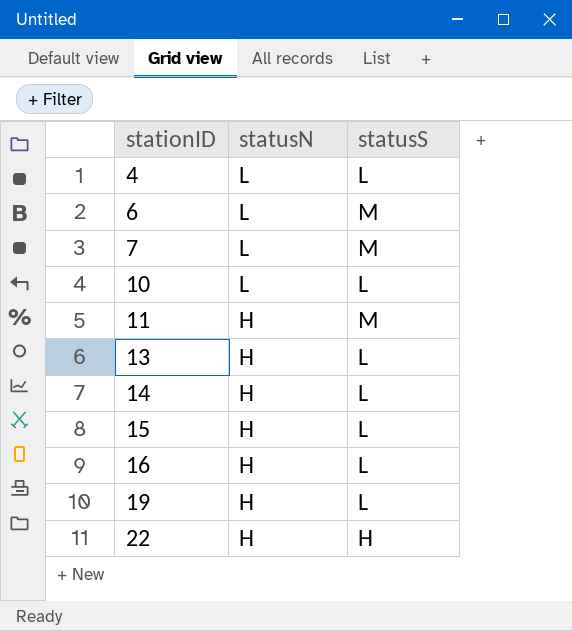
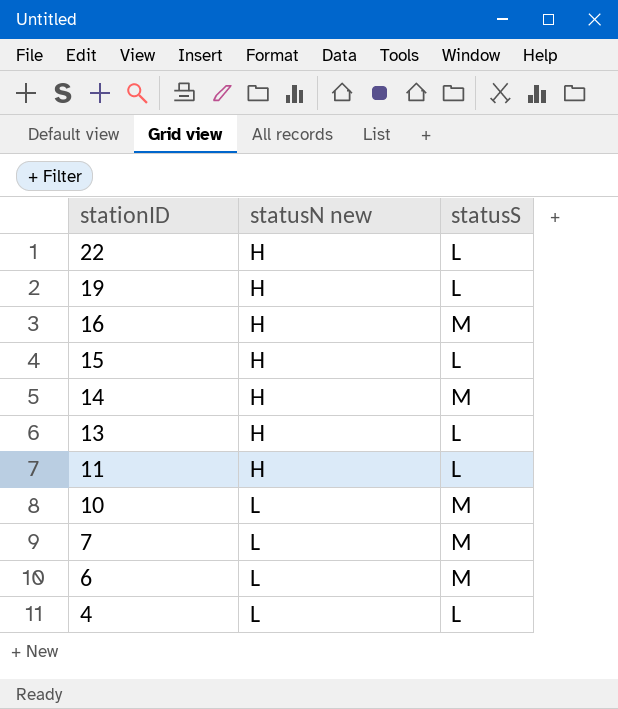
row order: stationID ascending -> stationID descending
column name: statusN -> statusN new
22 | statusS: H -> L
16 | statusS: L -> M
14 | statusS: L -> M
11 | statusS: M -> L
10 | statusS: L -> M

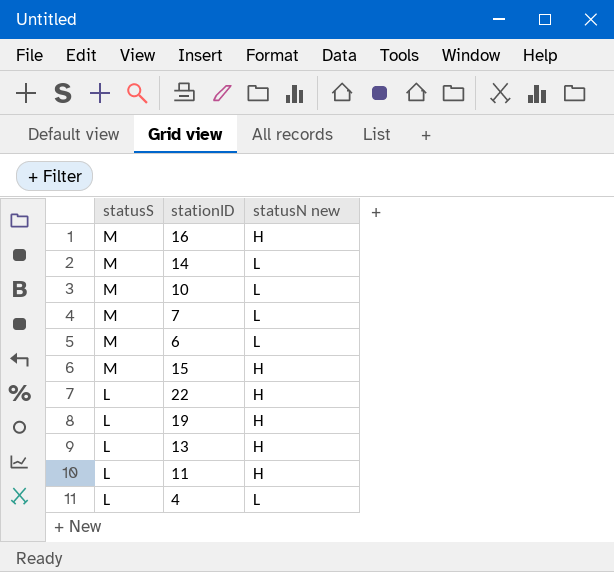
row order: stationID descending -> statusS descending
column statusS | position: 3 -> 1
14 | statusN new: H -> L
15 | statusS: L -> M

